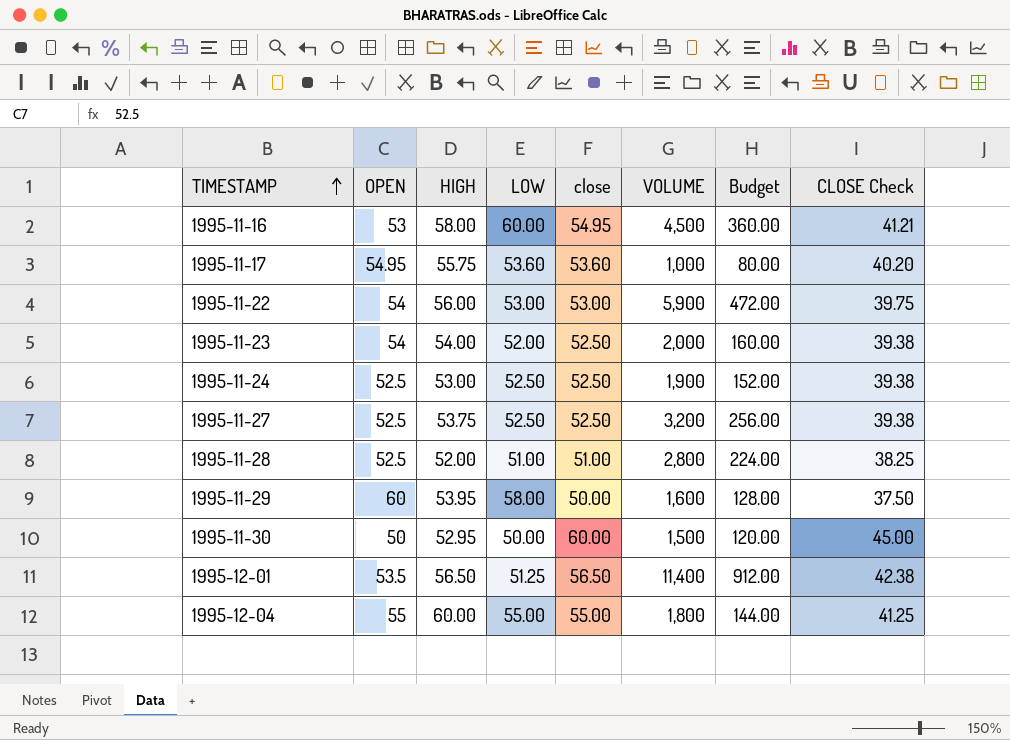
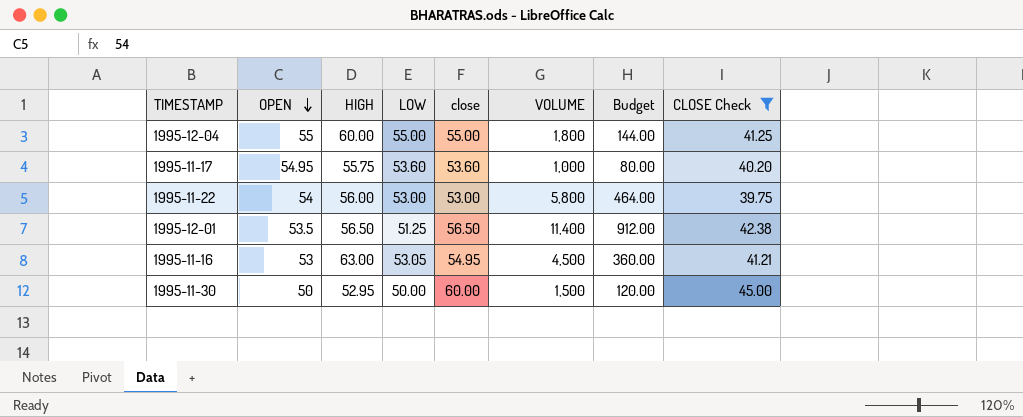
filter: none -> CLOSE Check >= 39.75
row order: TIMESTAMP ascending -> OPEN descending
1995-11-22 | VOLUME: 5,900 -> 5,800
1995-11-22 | Budget: 472.00 -> 464.00
1995-11-16 | HIGH: 58.00 -> 63.00
1995-11-16 | LOW: 60.00 -> 53.05

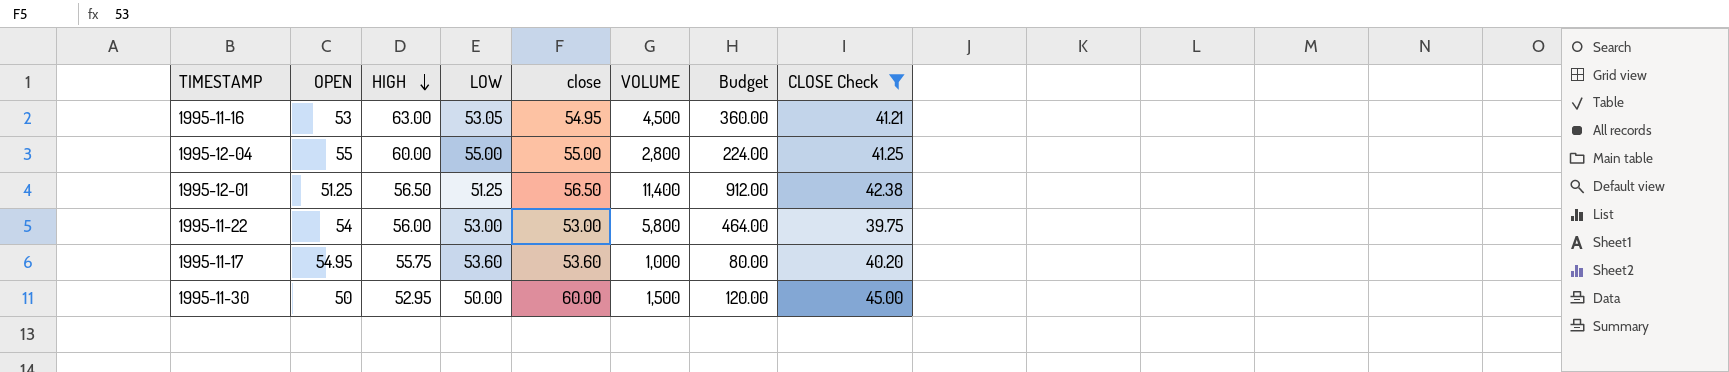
row order: OPEN descending -> HIGH descending
1995-12-04 | VOLUME: 1,800 -> 2,800
1995-12-04 | Budget: 144.00 -> 224.00
1995-12-01 | OPEN: 53.5 -> 51.25

